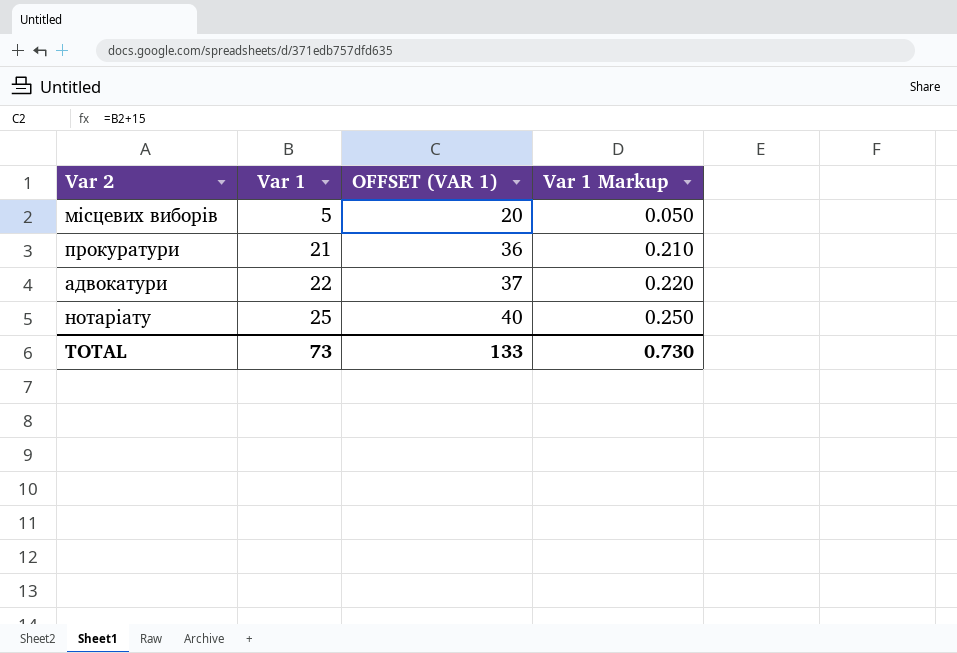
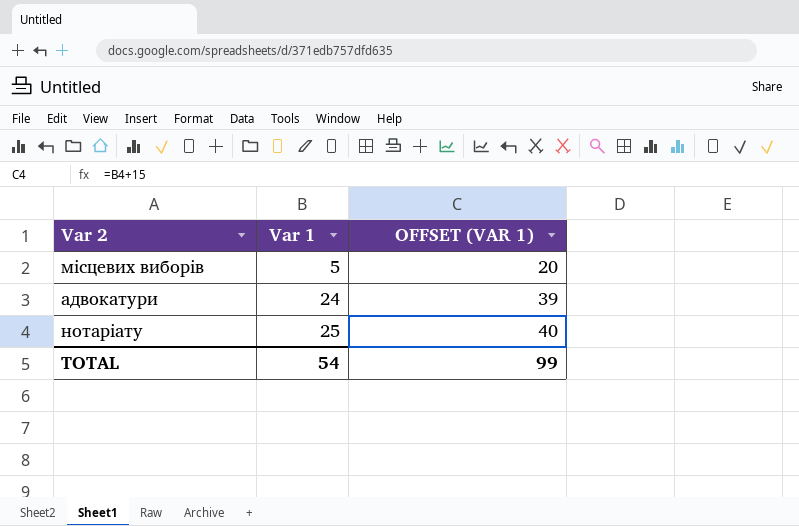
column Var 1 Markup | formula: [Var 1] * 0.01 -> none
row прокуратури: 21 | 36 | 0.210 -> none
адвокатури | Var 1: 22 -> 24
адвокатури | OFFSET (VAR 1): 37 -> 39
TOTAL | Var 1: 73 -> 54
TOTAL | OFFSET (VAR 1): 133 -> 99

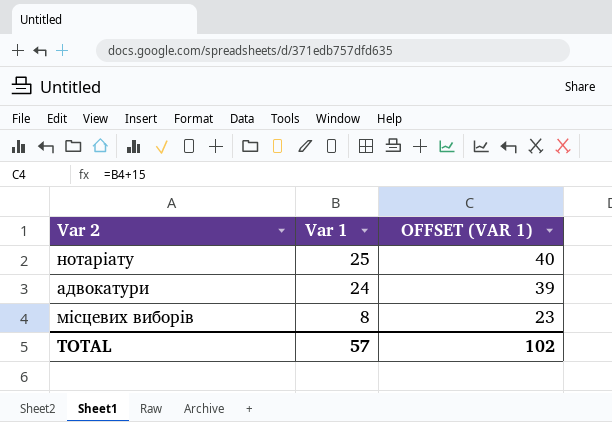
row order: Var 1 ascending -> Var 1 descending
місцевих виборів | Var 1: 5 -> 8
місцевих виборів | OFFSET (VAR 1): 20 -> 23
TOTAL | Var 1: 54 -> 57
TOTAL | OFFSET (VAR 1): 99 -> 102

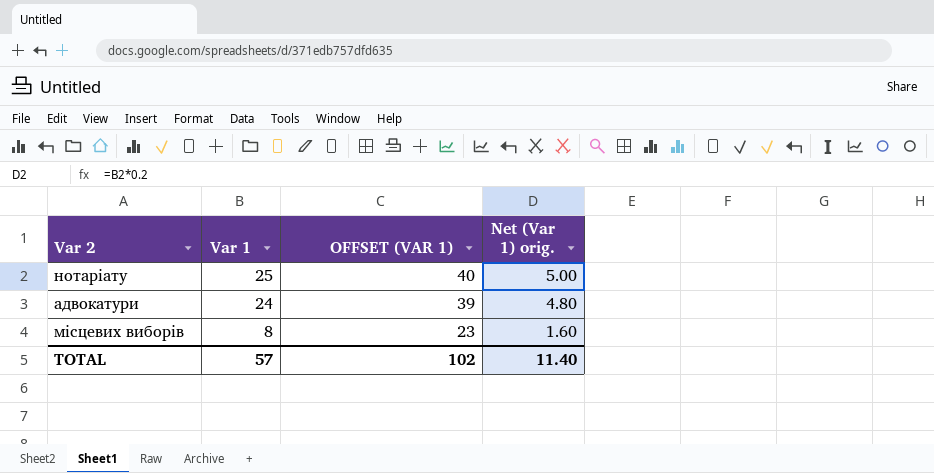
column Net (Var 1) orig. | formula: none -> [Var 1] * 0.2

